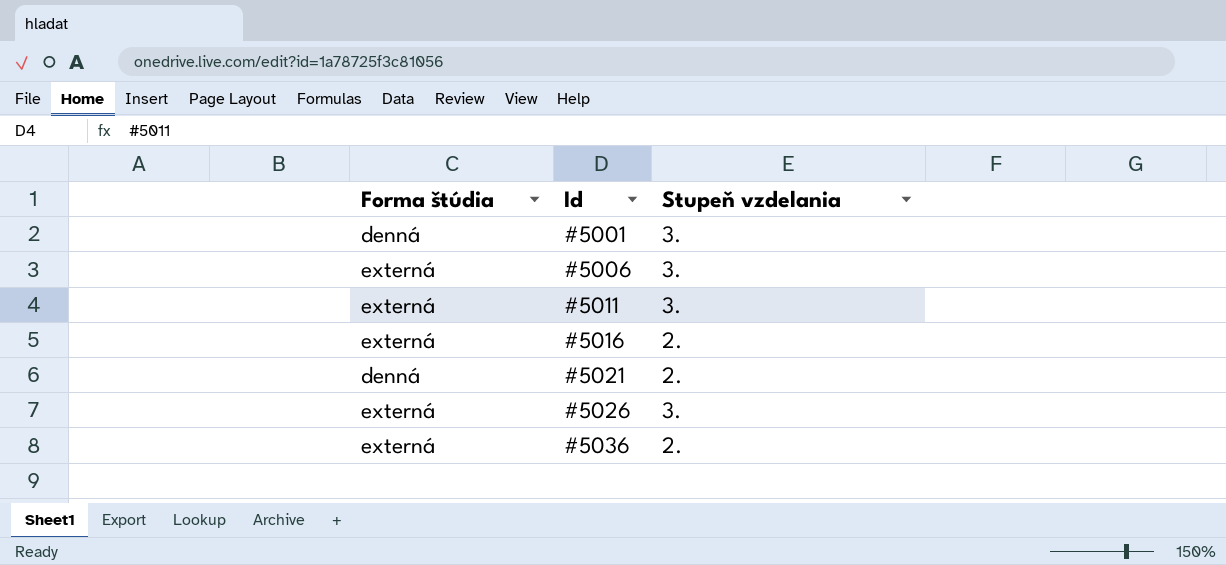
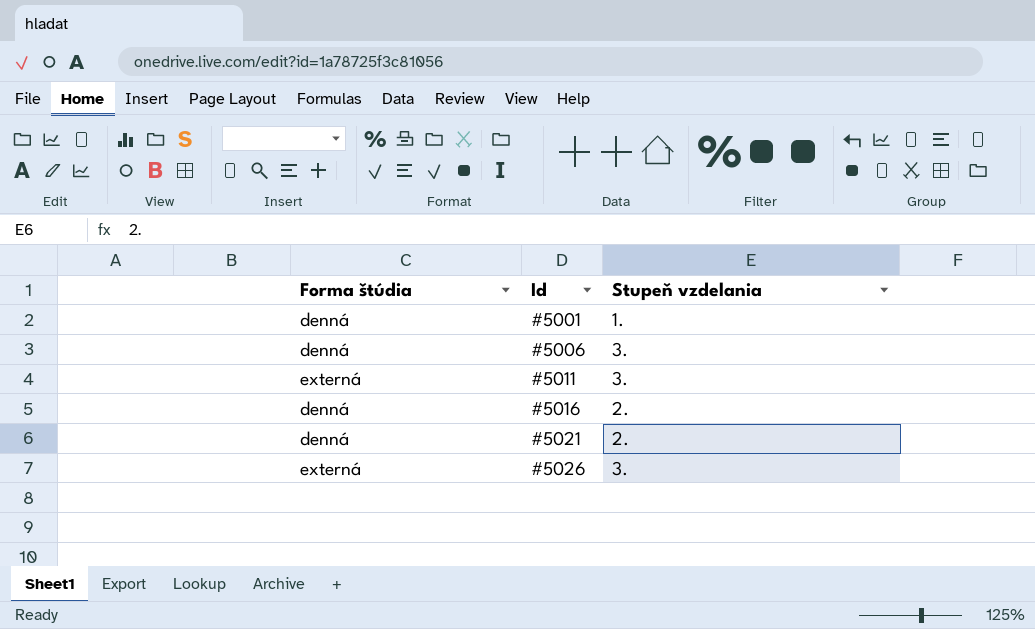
row #5036: externá | 2. -> none
#5001 | Stupeň vzdelania: 3. -> 1.
#5006 | Forma štúdia: externá -> denná
#5016 | Forma štúdia: externá -> denná

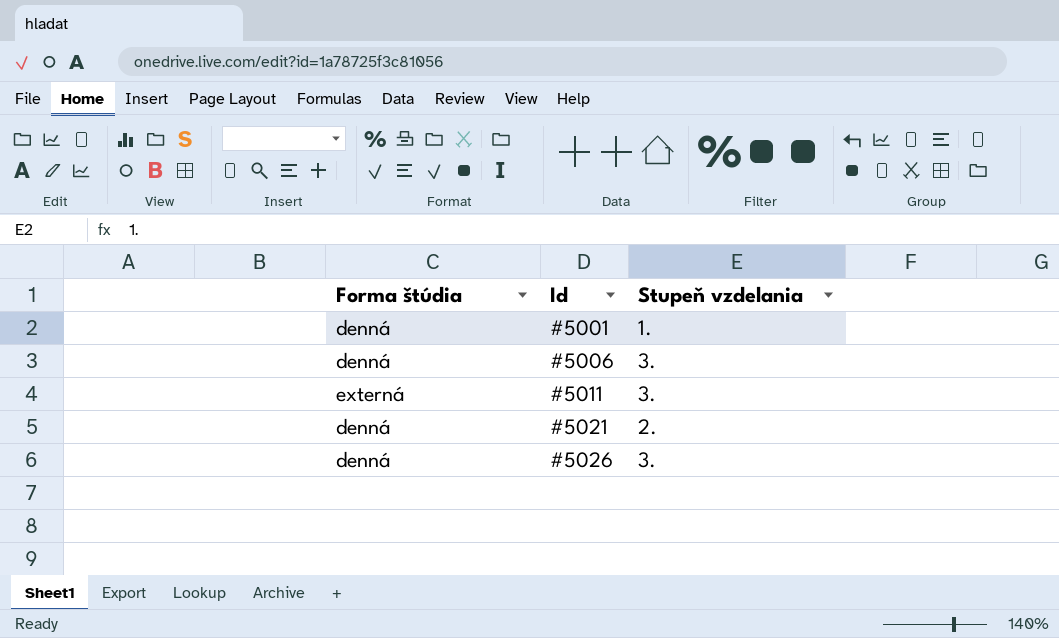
row #5016: denná | 2. -> none
#5026 | Forma štúdia: externá -> denná

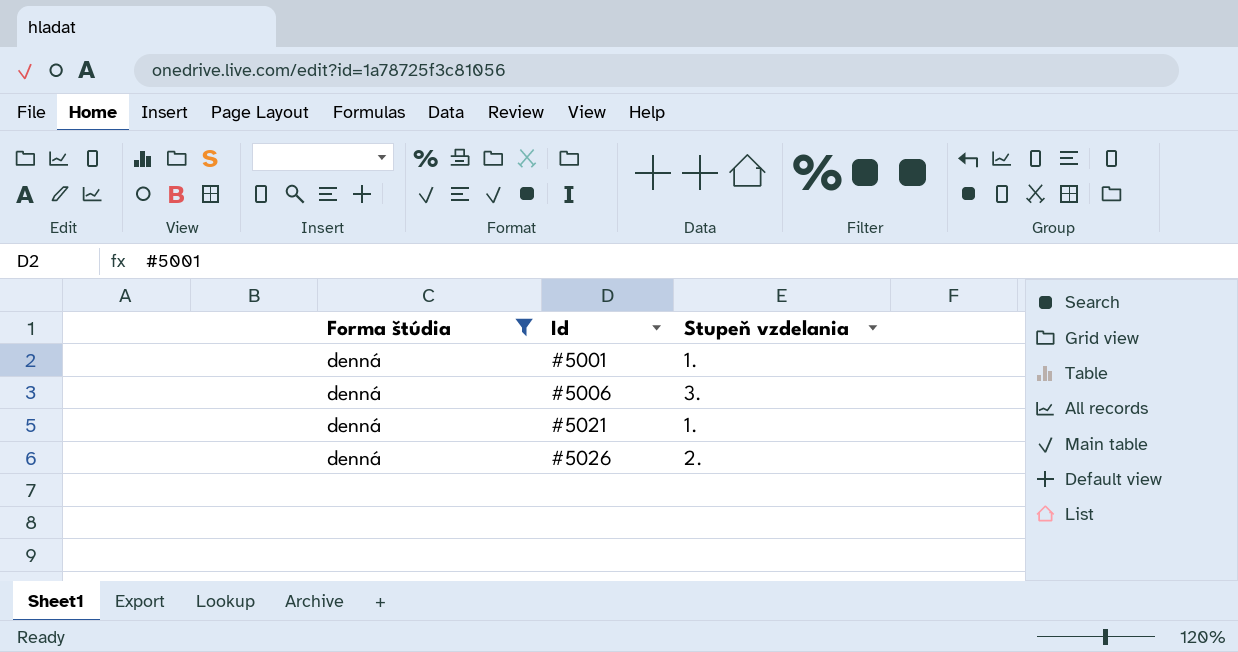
filter: none -> Forma štúdia = denná
#5021 | Stupeň vzdelania: 2. -> 1.
#5026 | Stupeň vzdelania: 3. -> 2.

